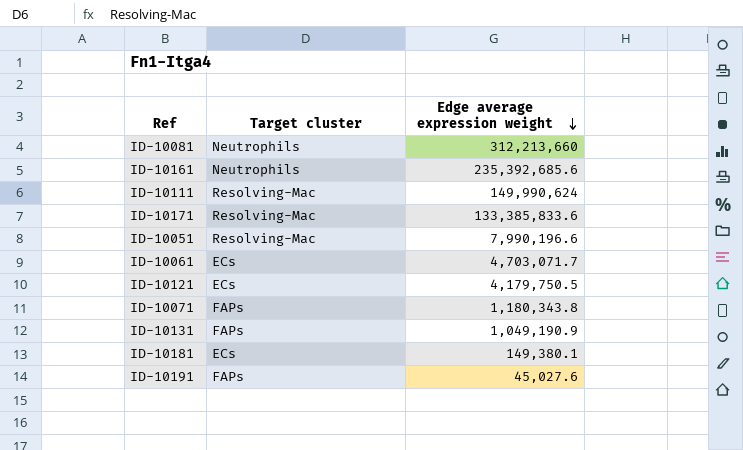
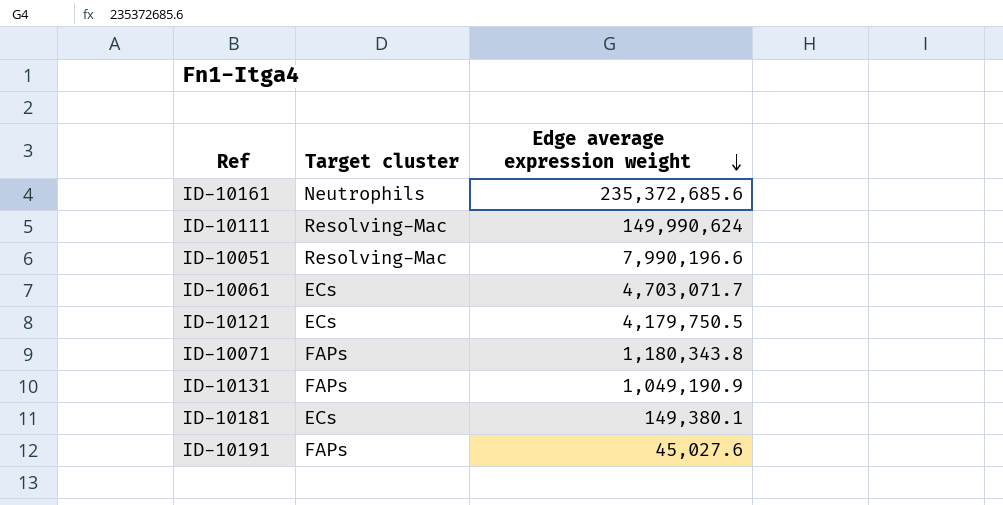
row ID-10081: Neutrophils | 312,213,660 -> none
row ID-10171: Resolving-Mac | 133,385,833.6 -> none
ID-10161 | Edge average expression weight: 235,392,685.6 -> 235,372,685.6

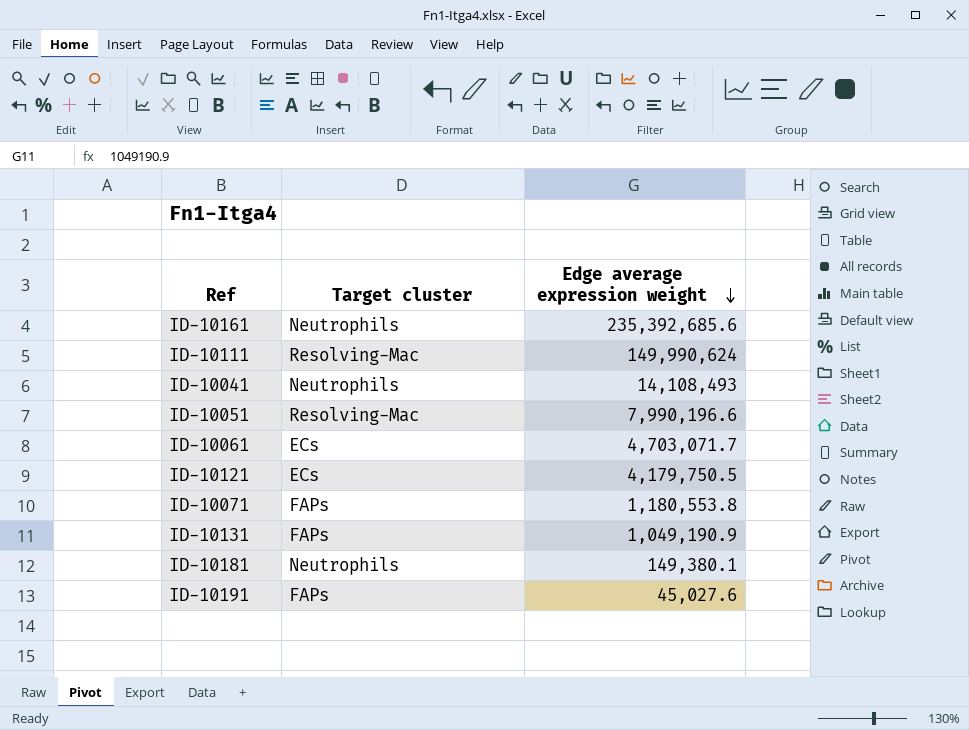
ID-10161 | Edge average expression weight: 235,372,685.6 -> 235,392,685.6
row ID-10041: none -> Neutrophils | 14,108,493
ID-10071 | Edge average expression weight: 1,180,343.8 -> 1,180,553.8
ID-10181 | Target cluster: ECs -> Neutrophils

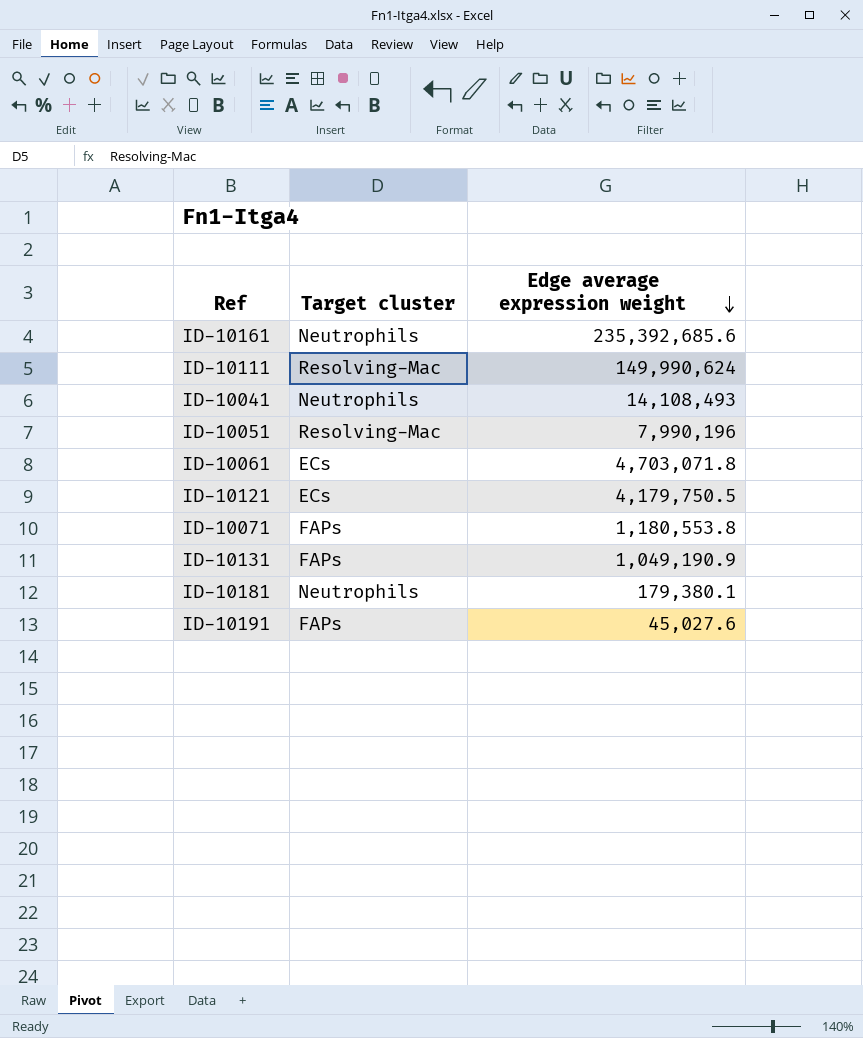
ID-10051 | Edge average expression weight: 7,990,196.6 -> 7,990,196
ID-10061 | Edge average expression weight: 4,703,071.7 -> 4,703,071.8
ID-10181 | Edge average expression weight: 149,380.1 -> 179,380.1

